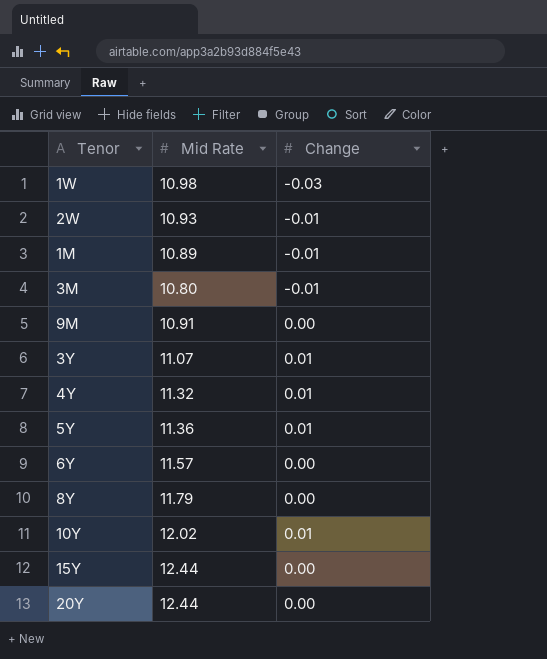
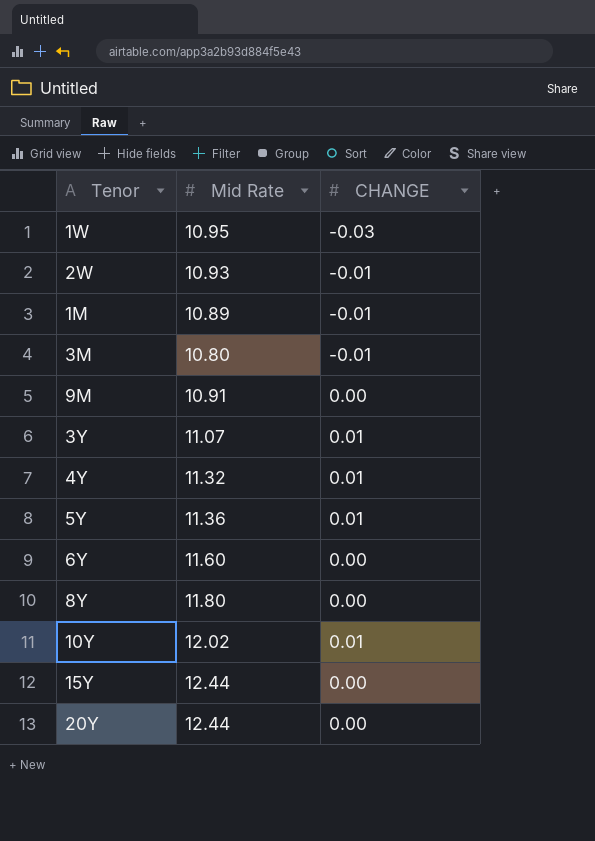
column name: Change -> CHANGE
1W | Mid Rate: 10.98 -> 10.95
6Y | Mid Rate: 11.57 -> 11.60
8Y | Mid Rate: 11.79 -> 11.80

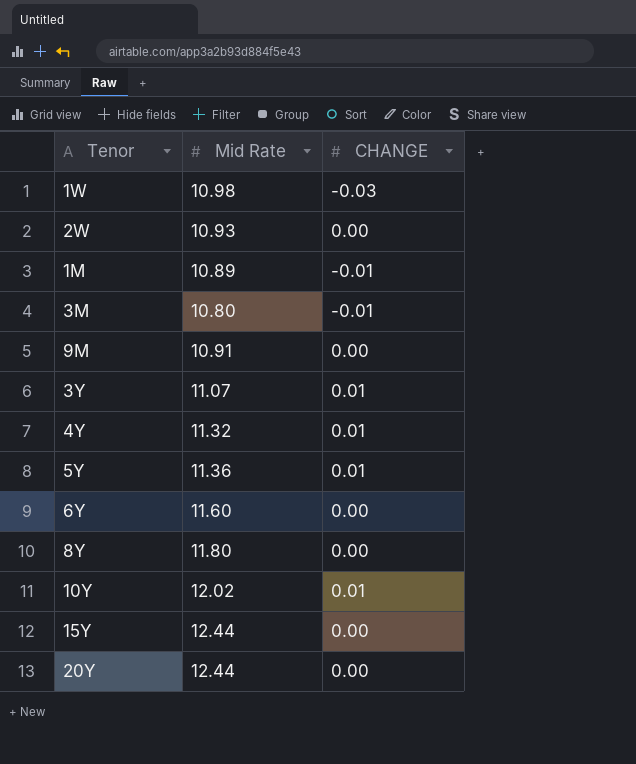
1W | Mid Rate: 10.95 -> 10.98
2W | CHANGE: -0.01 -> 0.00

